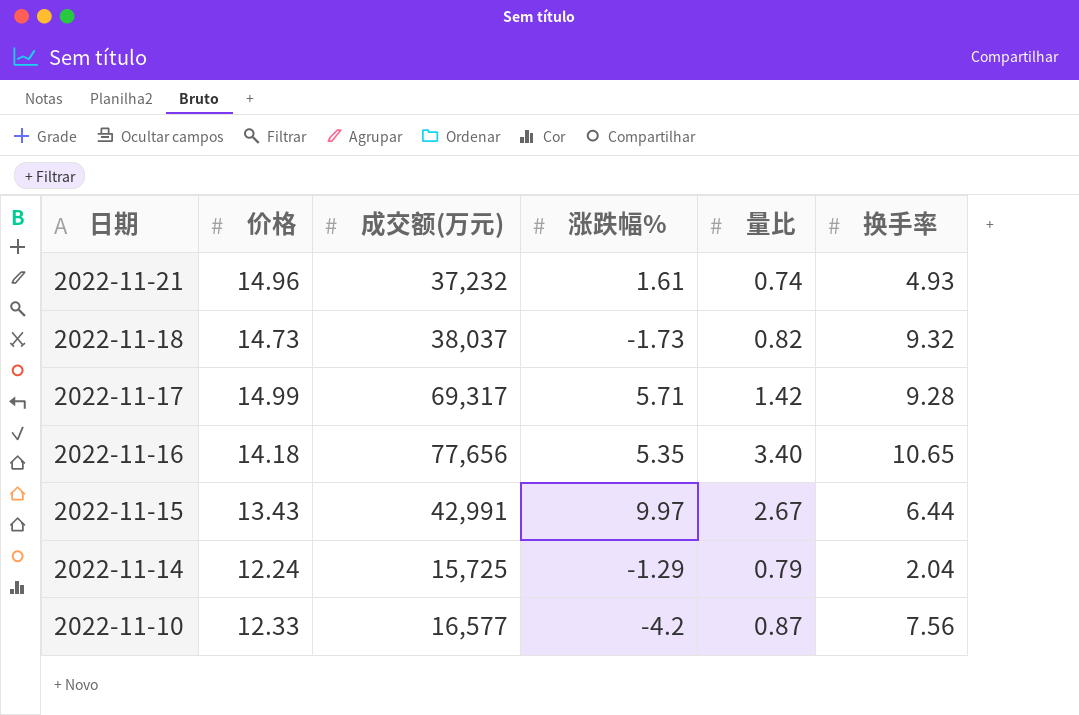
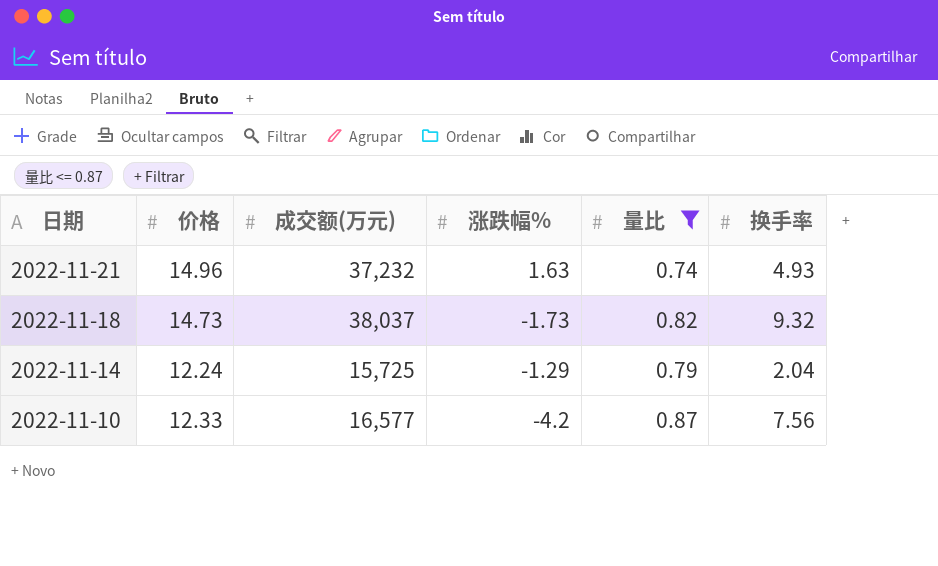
filter: none -> 量比 <= 0.87
2022-11-21 | 涨跌幅%: 1.61 -> 1.63

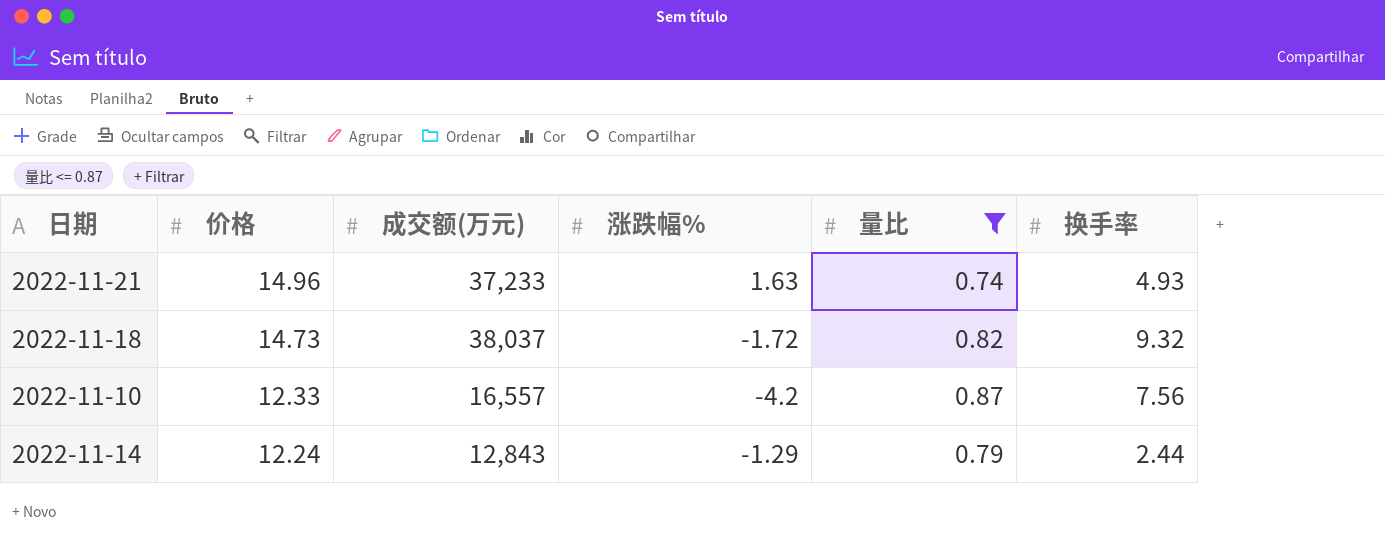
row order: 日期 descending -> 价格 descending
2022-11-21 | 成交额(万元): 37,232 -> 37,233
2022-11-18 | 涨跌幅%: -1.73 -> -1.72
2022-11-10 | 成交额(万元): 16,577 -> 16,557
2022-11-14 | 成交额(万元): 15,725 -> 12,843
2022-11-14 | 换手率: 2.04 -> 2.44

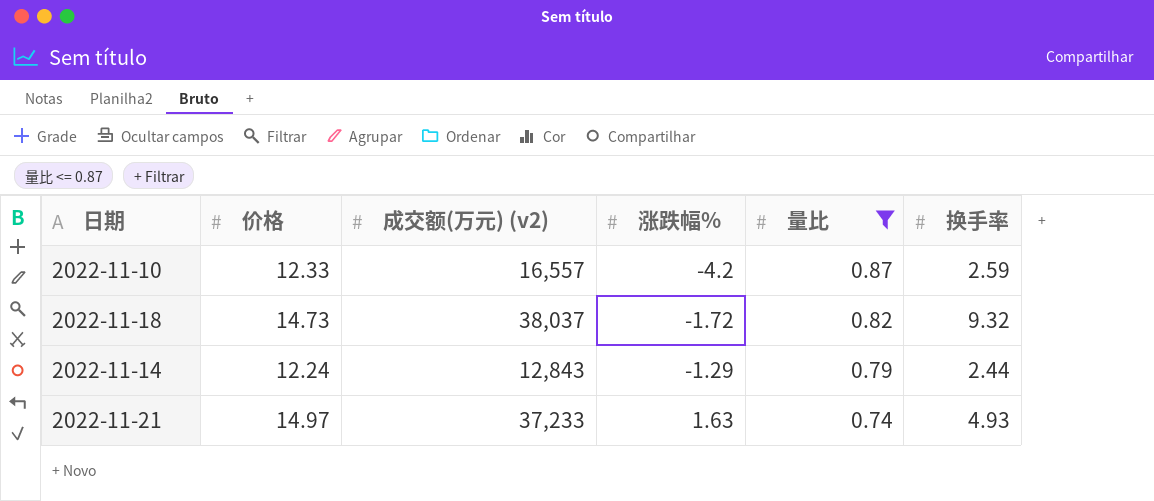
row order: 价格 descending -> 涨跌幅% ascending
column name: 成交额(万元) -> 成交额(万元) (v2)
2022-11-10 | 换手率: 7.56 -> 2.59
2022-11-21 | 价格: 14.96 -> 14.97

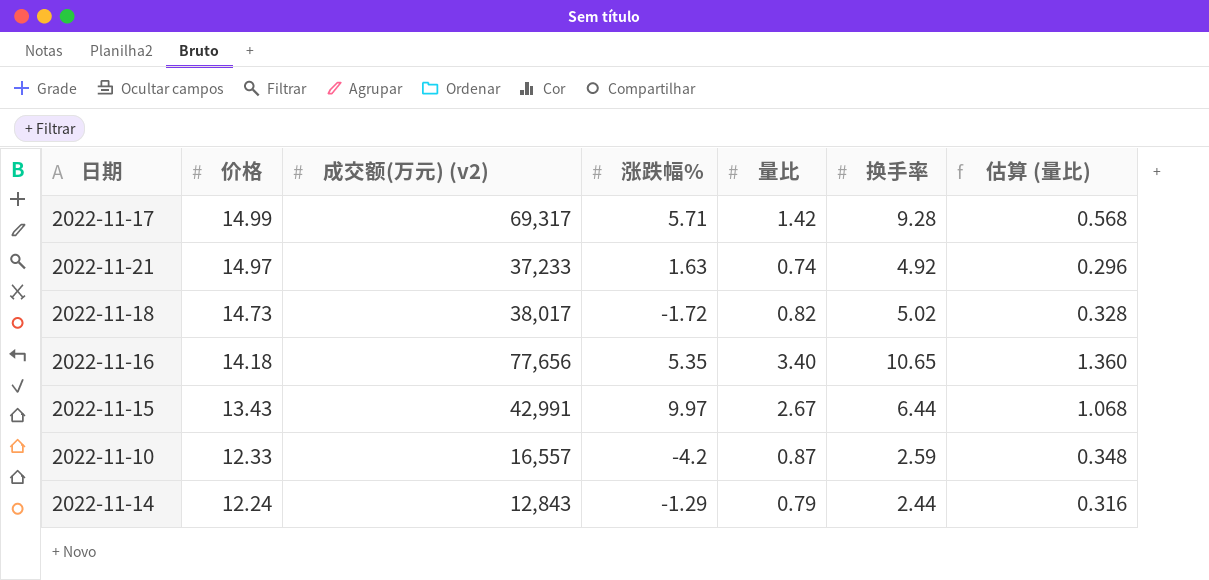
filter: 量比 <= 0.87 -> none
row order: 涨跌幅% ascending -> 价格 descending
column 估算 (量比) | formula: none -> [量比] * 0.4
2022-11-21 | 换手率: 4.93 -> 4.92
2022-11-18 | 成交额(万元) (v2): 38,037 -> 38,017
2022-11-18 | 换手率: 9.32 -> 5.02

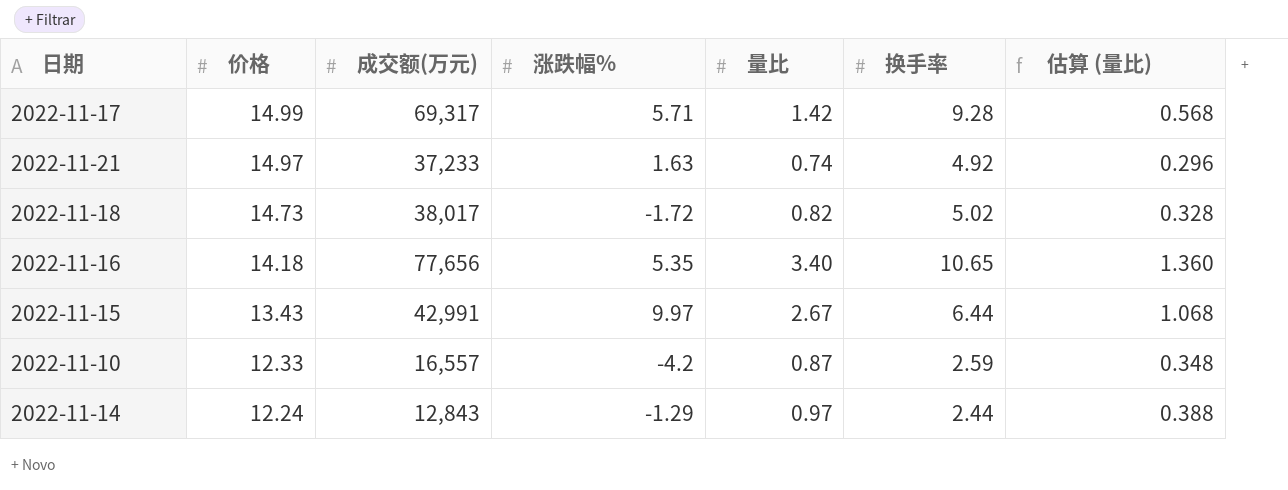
column name: 成交额(万元) (v2) -> 成交额(万元)
2022-11-14 | 量比: 0.79 -> 0.97
2022-11-14 | 估算 (量比): 0.316 -> 0.388

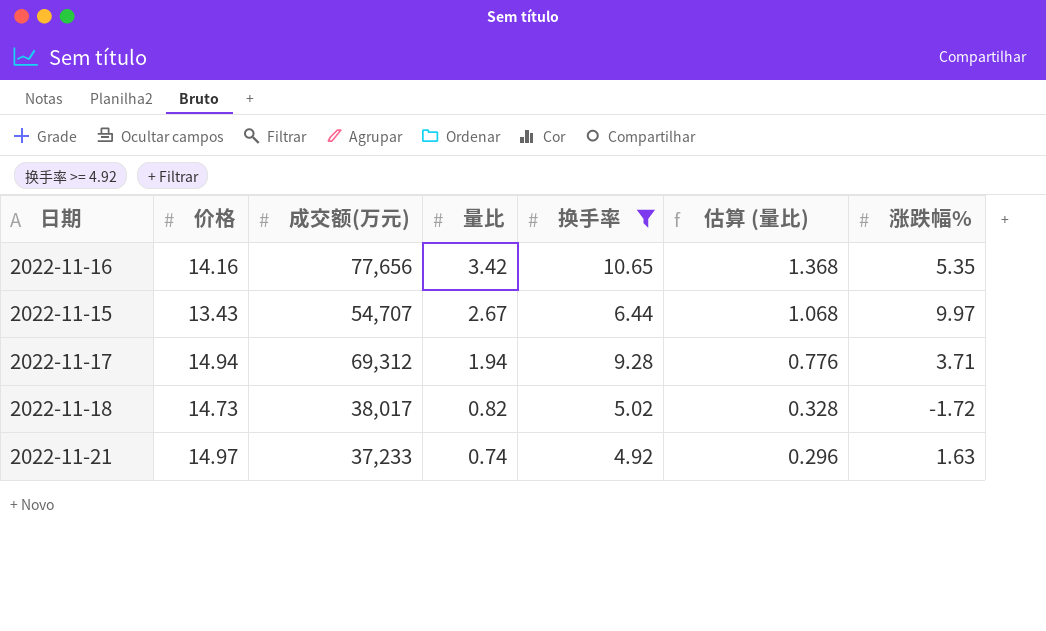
filter: none -> 换手率 >= 4.92
row order: 价格 descending -> 量比 descending
column 涨跌幅% | position: 4 -> 7
2022-11-16 | 价格: 14.18 -> 14.16
2022-11-16 | 量比: 3.40 -> 3.42
2022-11-16 | 估算 (量比): 1.360 -> 1.368
2022-11-15 | 成交额(万元): 42,991 -> 54,707
2022-11-17 | 价格: 14.99 -> 14.94
2022-11-17 | 成交额(万元): 69,317 -> 69,312
2022-11-17 | 量比: 1.42 -> 1.94
2022-11-17 | 估算 (量比): 0.568 -> 0.776
2022-11-17 | 涨跌幅%: 5.71 -> 3.71

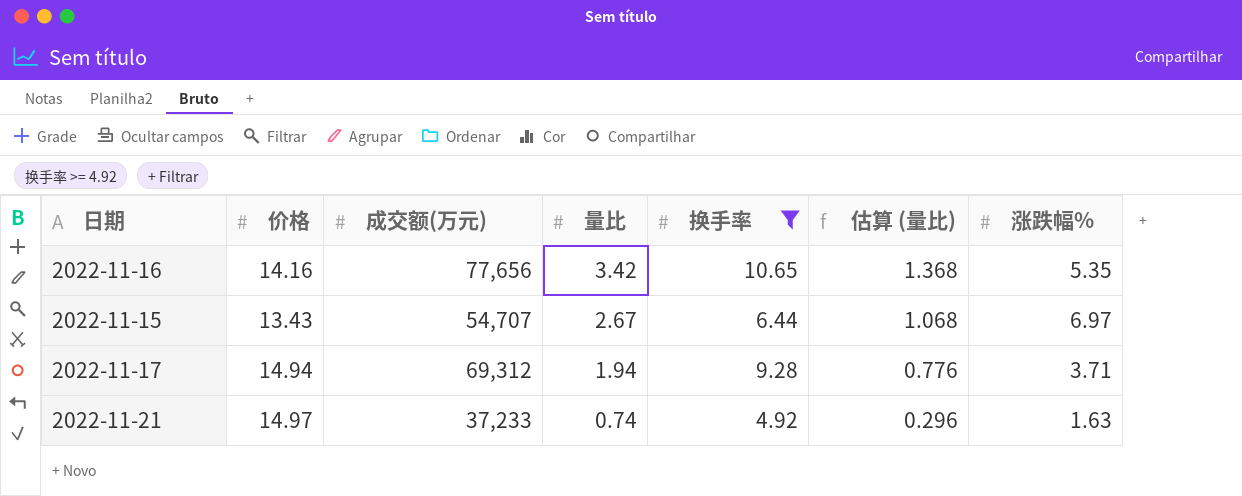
row 2022-11-18: 14.73 | 38,017 | 0.82 | 5.02 | 0.328 | -1.72 -> none
2022-11-15 | 涨跌幅%: 9.97 -> 6.97

